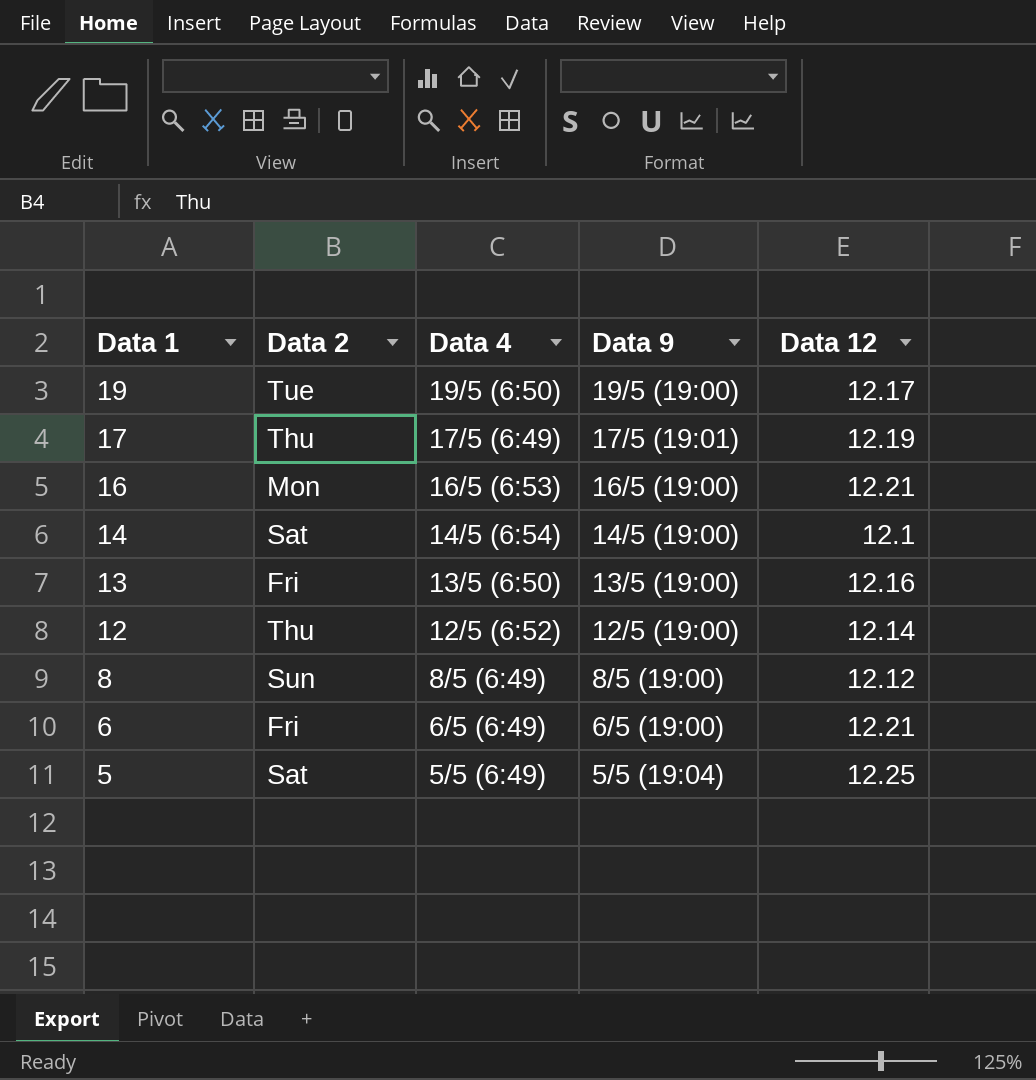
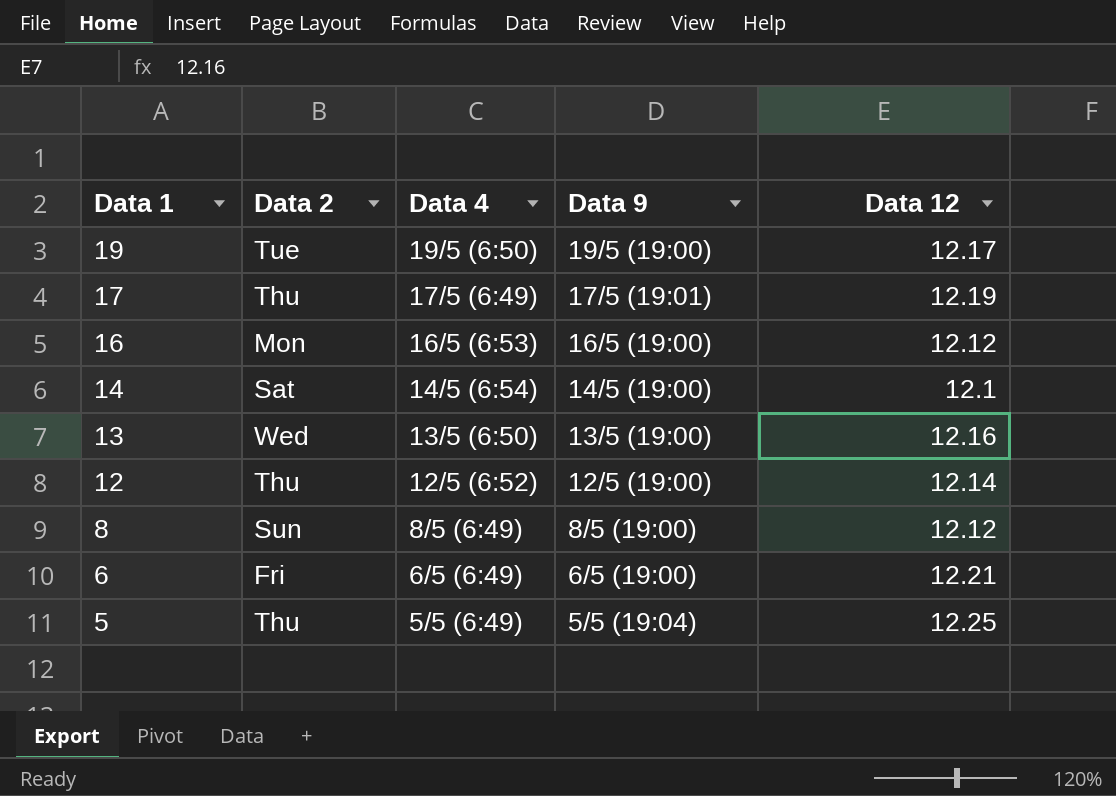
16 | Data 12: 12.21 -> 12.12
13 | Data 2: Fri -> Wed
5 | Data 2: Sat -> Thu

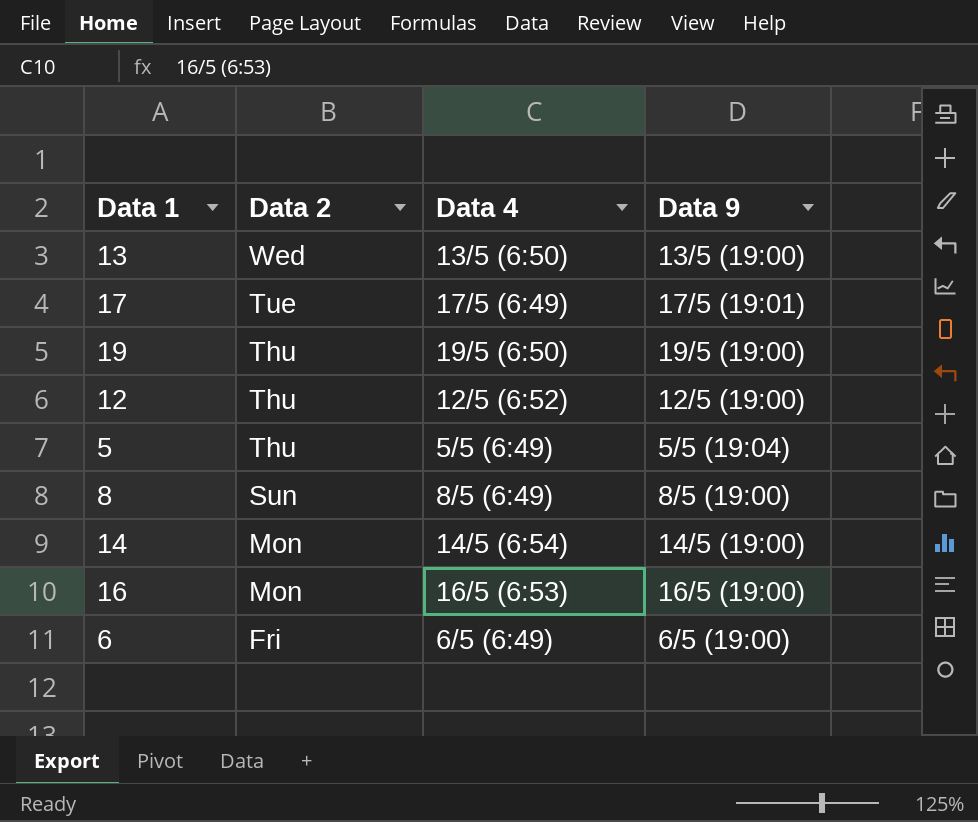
row order: Data 1 descending -> Data 2 descending
column Data 12 | position: 5 -> none
17 | Data 2: Thu -> Tue
19 | Data 2: Tue -> Thu
14 | Data 2: Sat -> Mon

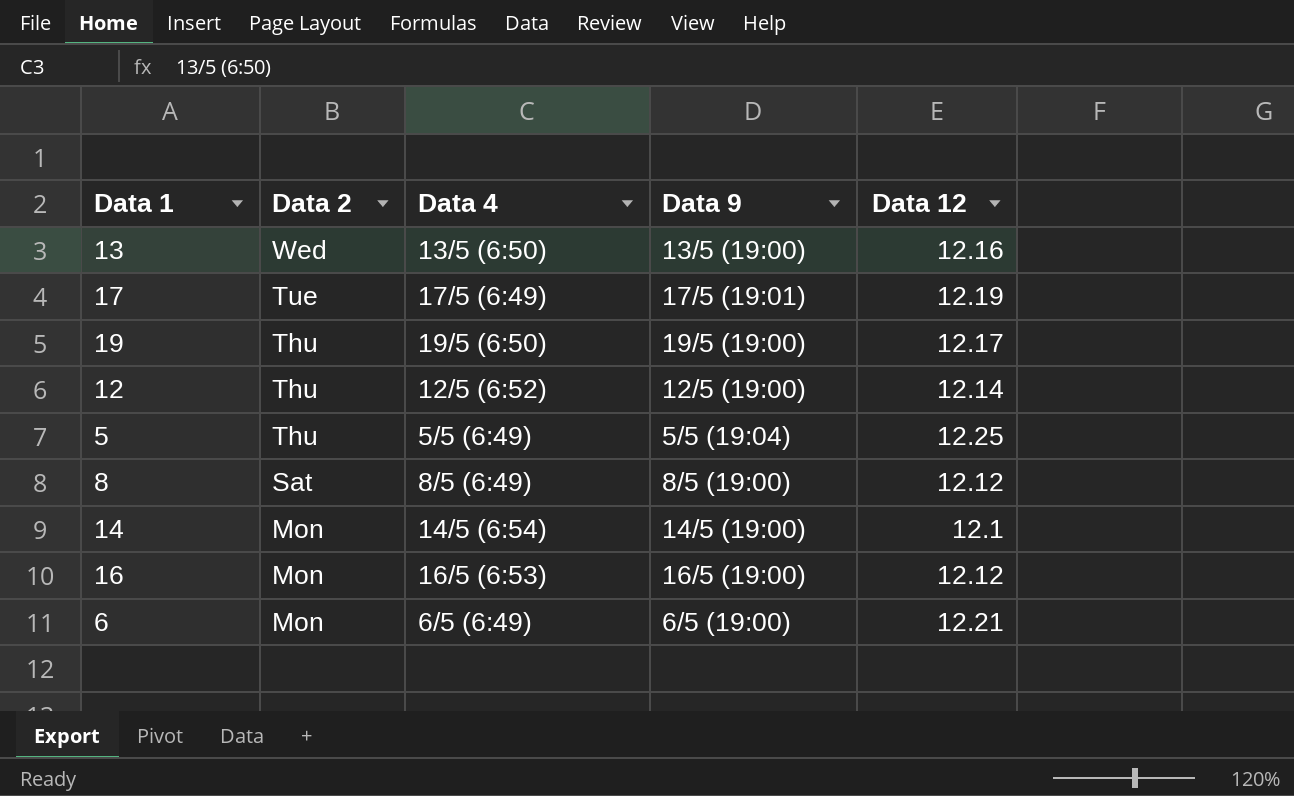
column Data 12 | position: none -> 5
8 | Data 2: Sun -> Sat
6 | Data 2: Fri -> Mon

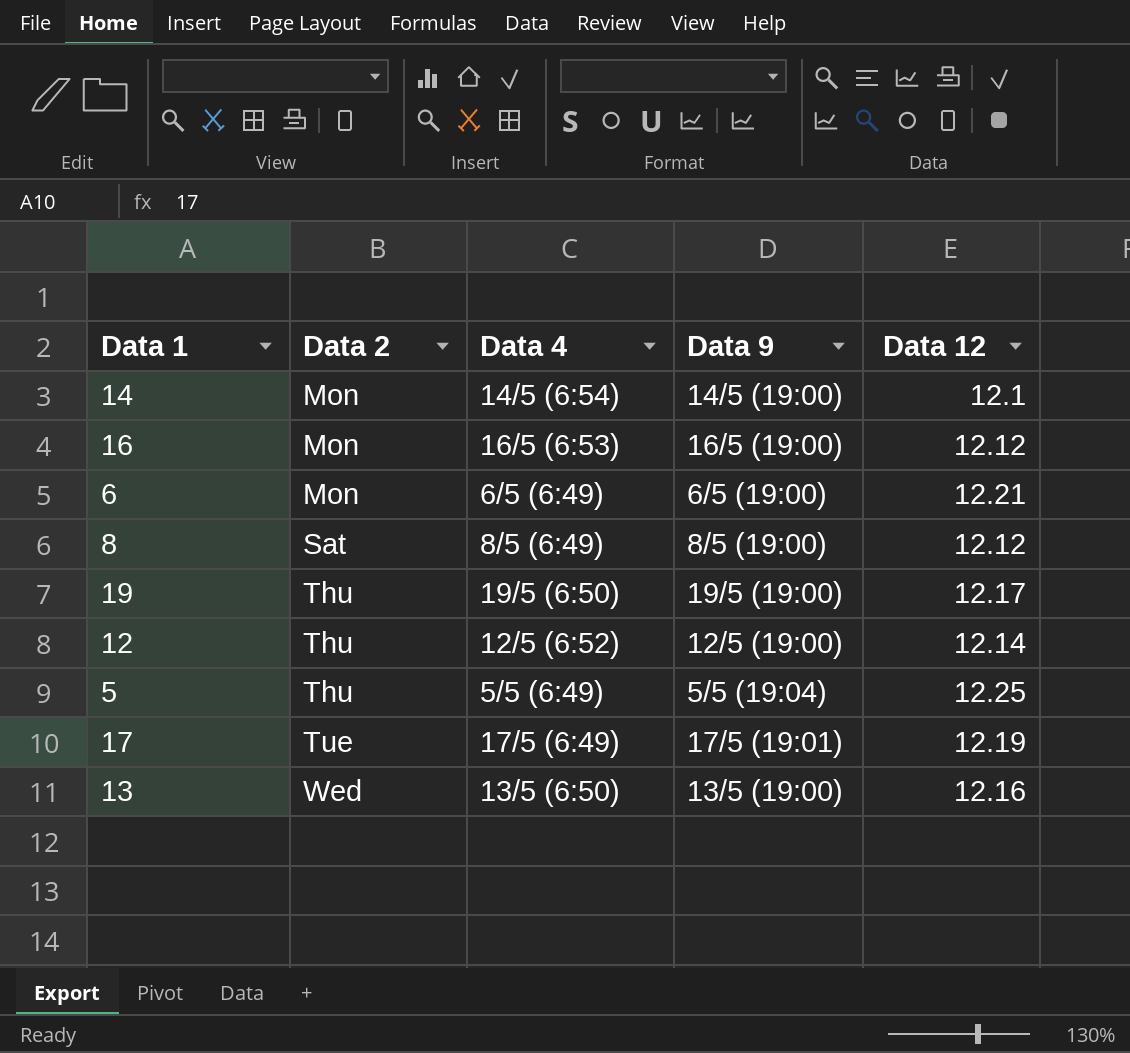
row order: Data 2 descending -> Data 2 ascending

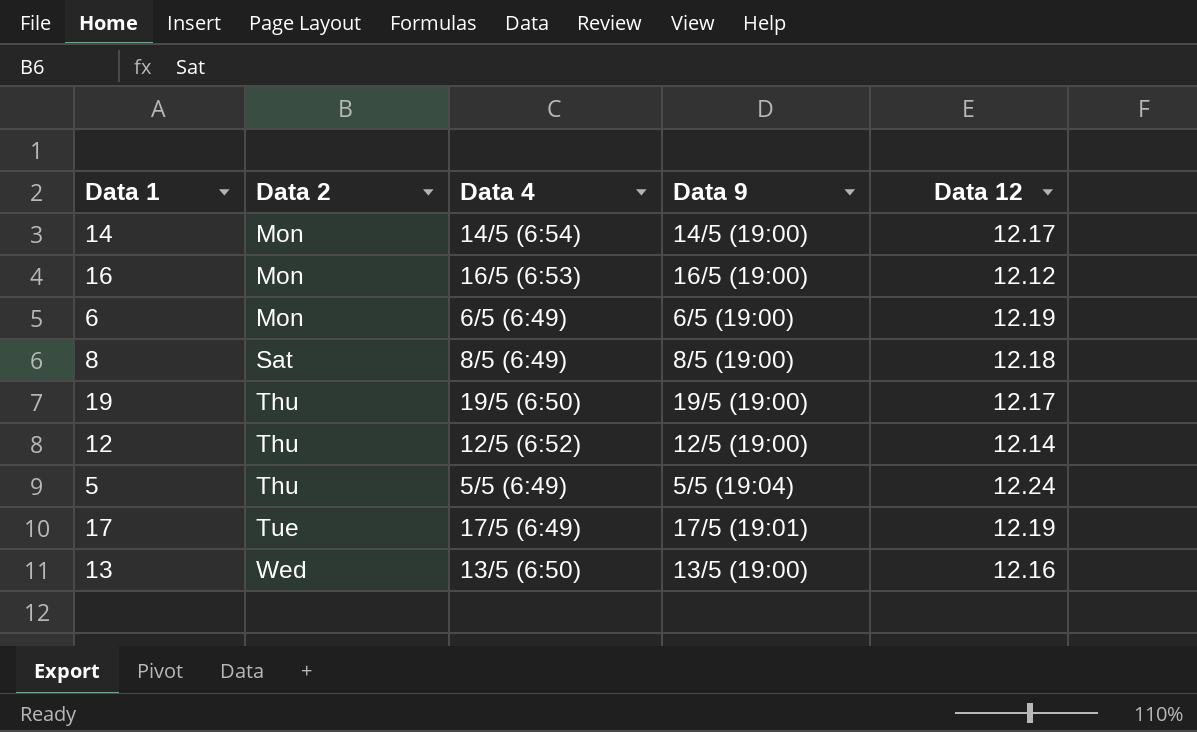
14 | Data 12: 12.1 -> 12.17
6 | Data 12: 12.21 -> 12.19
8 | Data 12: 12.12 -> 12.18
5 | Data 12: 12.25 -> 12.24

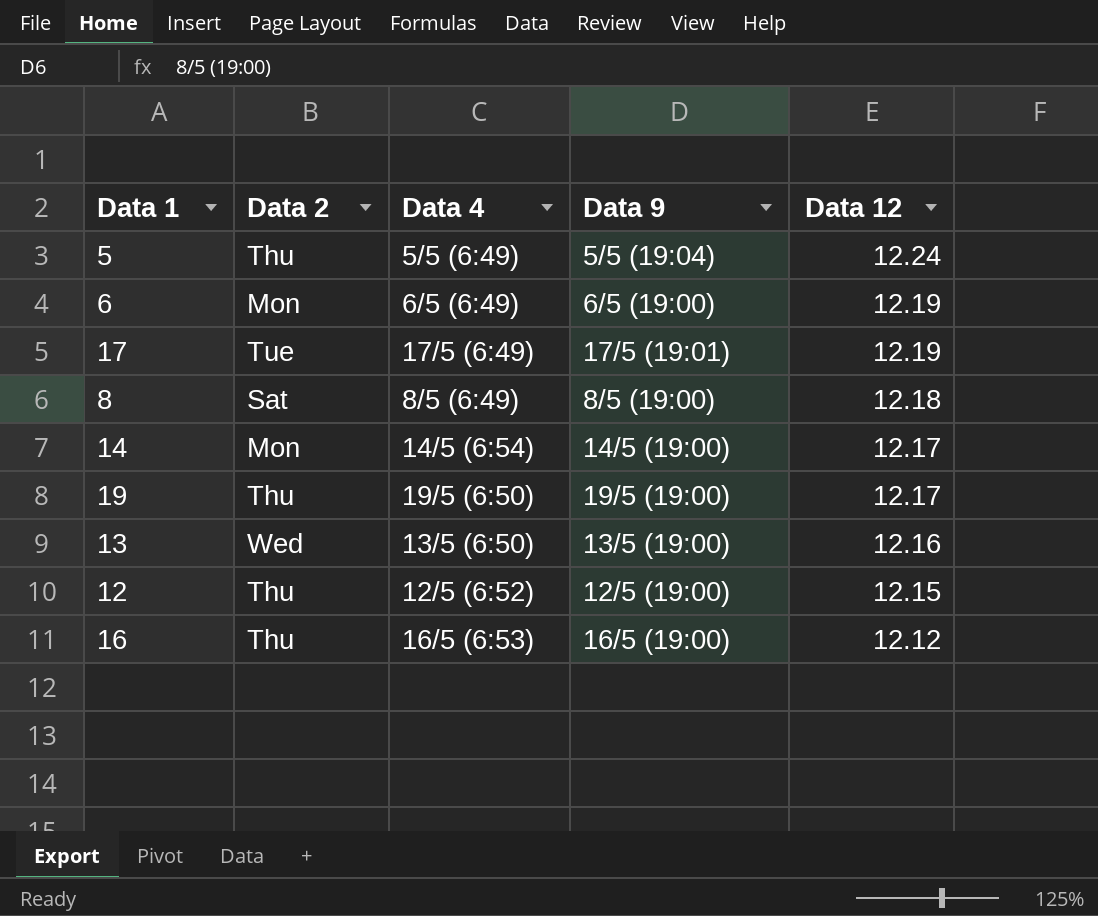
row order: Data 2 ascending -> Data 12 descending
12 | Data 12: 12.14 -> 12.15
16 | Data 2: Mon -> Thu

